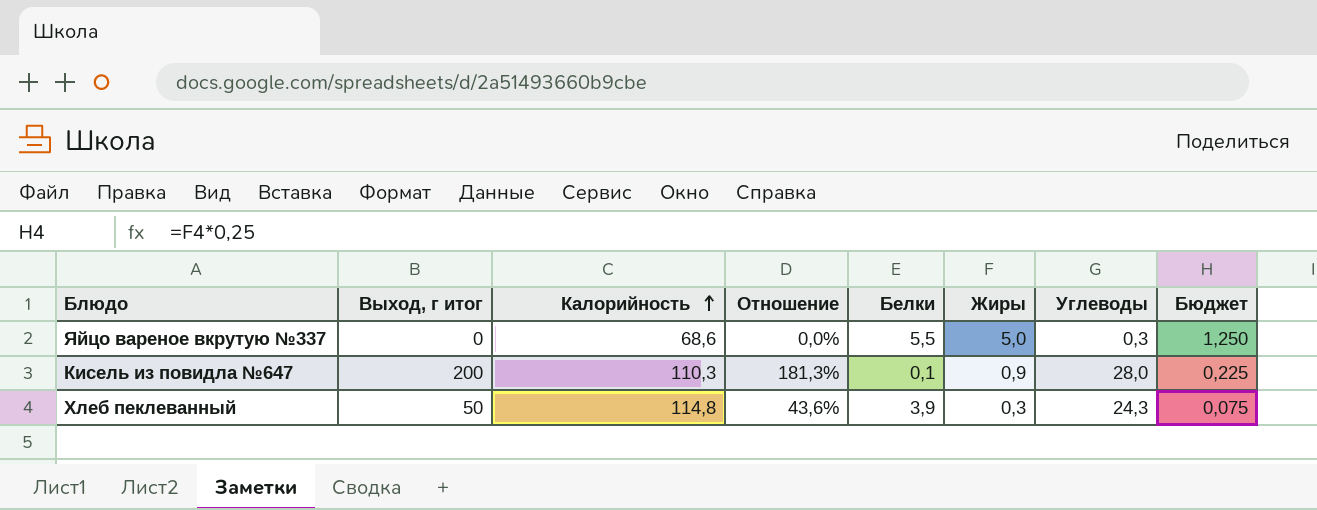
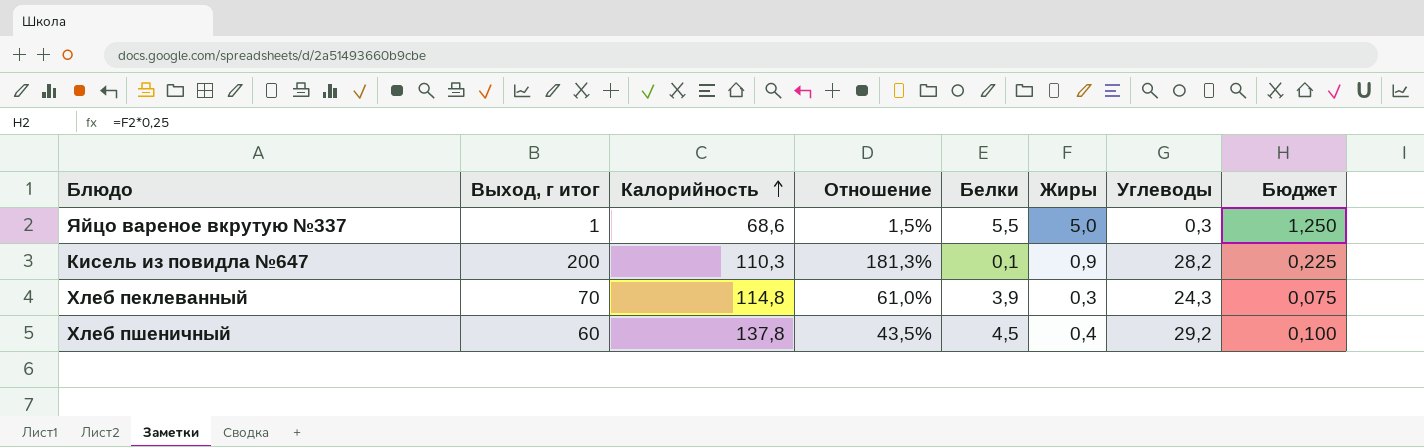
Яйцо вареное вкрутую №337 | Выход, г итог: 0 -> 1
Яйцо вареное вкрутую №337 | Отношение: 0,0% -> 1,5%
Кисель из повидла №647 | Углеводы: 28,0 -> 28,2
Хлеб пеклеванный | Выход, г итог: 50 -> 70
Хлеб пеклеванный | Отношение: 43,6% -> 61,0%
row Хлеб пшеничный: none -> 60 | 137,8 | 43,5% | 4,5 | 0,4 | 29,2 | 0,100

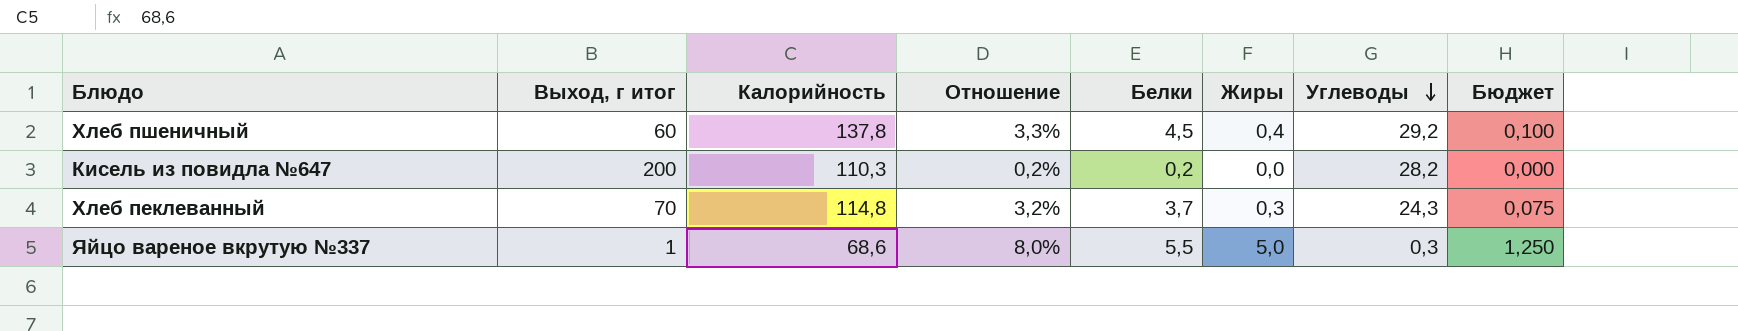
row order: Калорийность ascending -> Углеводы descending
column Отношение | formula: [Выход, г итог] / [Калорийность] -> [Белки] / [Калорийность]
Кисель из повидла №647 | Белки: 0,1 -> 0,2
Кисель из повидла №647 | Жиры: 0,9 -> 0,0
Кисель из повидла №647 | Бюджет: 0,225 -> 0,000
Хлеб пеклеванный | Белки: 3,9 -> 3,7

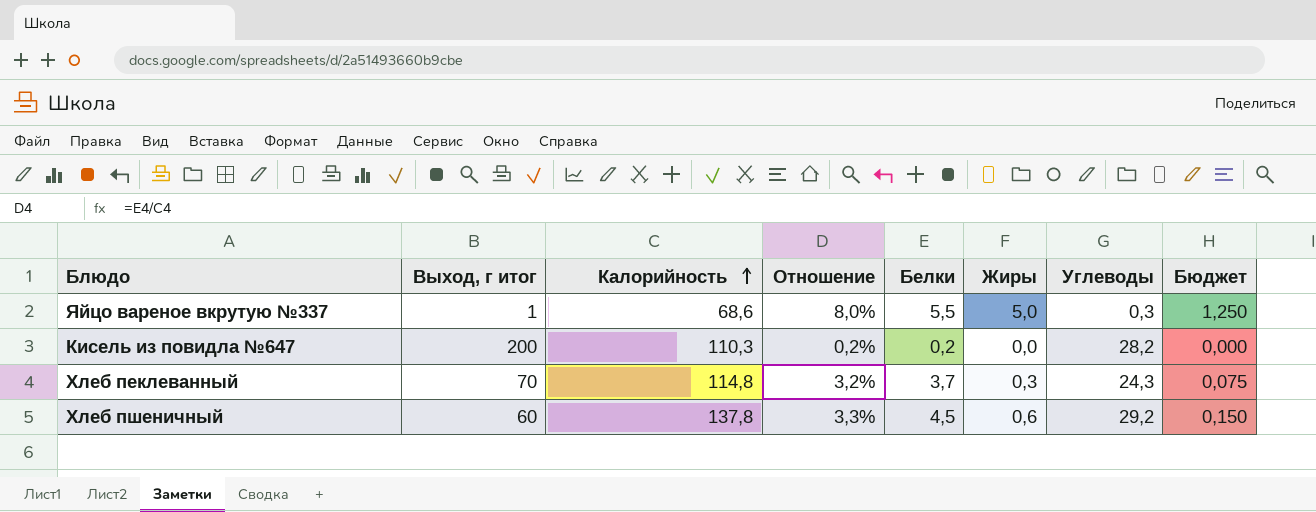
row order: Углеводы descending -> Калорийность ascending
Хлеб пшеничный | Жиры: 0,4 -> 0,6
Хлеб пшеничный | Бюджет: 0,100 -> 0,150

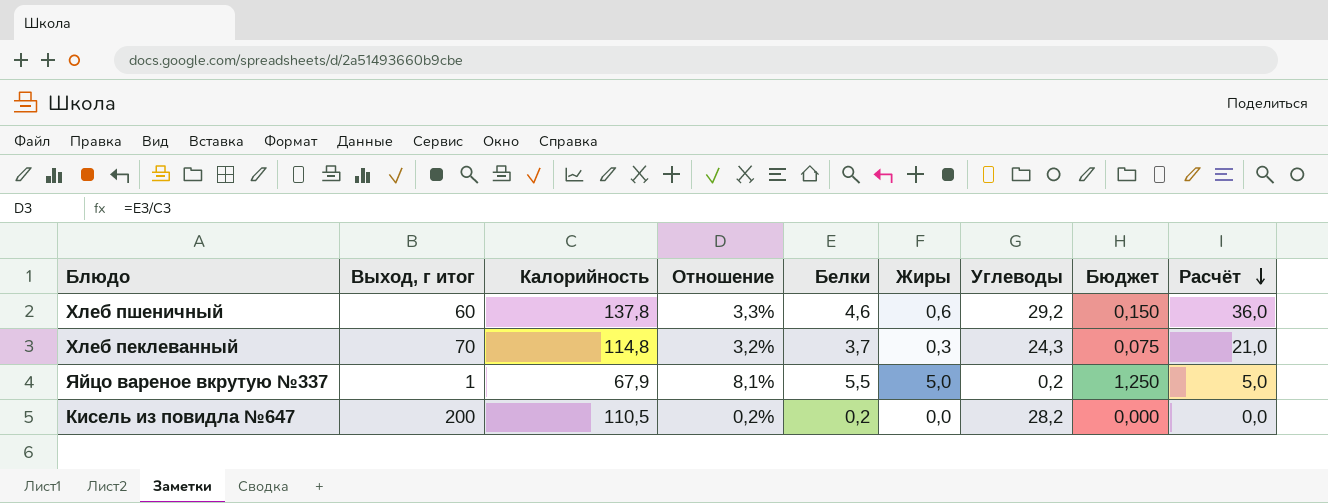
row order: Калорийность ascending -> Расчёт descending
column Расчёт | formula: none -> [Выход, г итог] * [Жиры]
Хлеб пшеничный | Белки: 4,5 -> 4,6
Яйцо вареное вкрутую №337 | Калорийность: 68,6 -> 67,9
Яйцо вареное вкрутую №337 | Отношение: 8,0% -> 8,1%
Яйцо вареное вкрутую №337 | Углеводы: 0,3 -> 0,2
Кисель из повидла №647 | Калорийность: 110,3 -> 110,5

